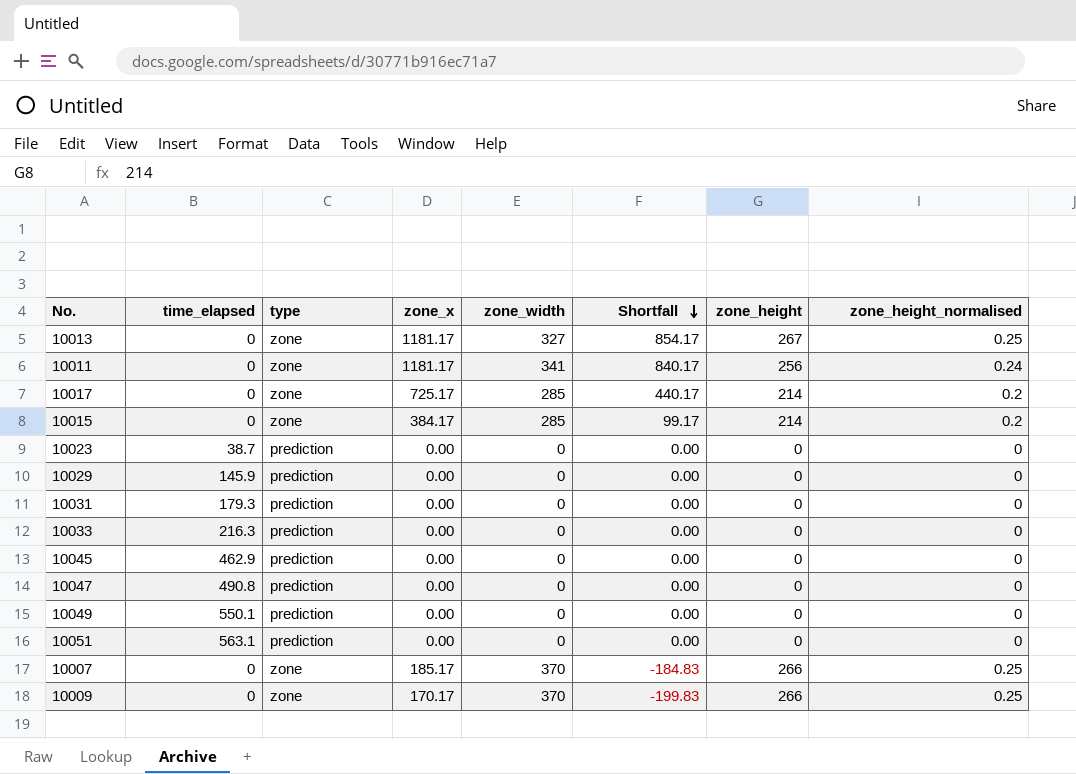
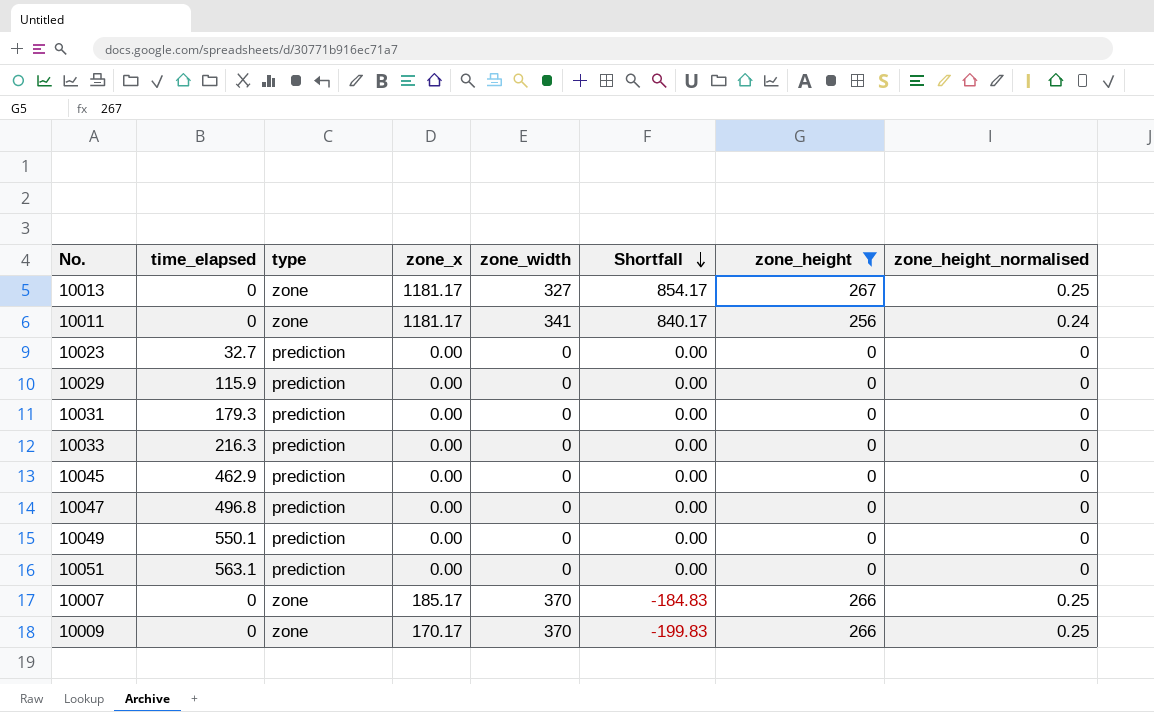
filter: none -> zone_height != 214
10023 | time_elapsed: 38.7 -> 32.7
10029 | time_elapsed: 145.9 -> 115.9
10047 | time_elapsed: 490.8 -> 496.8

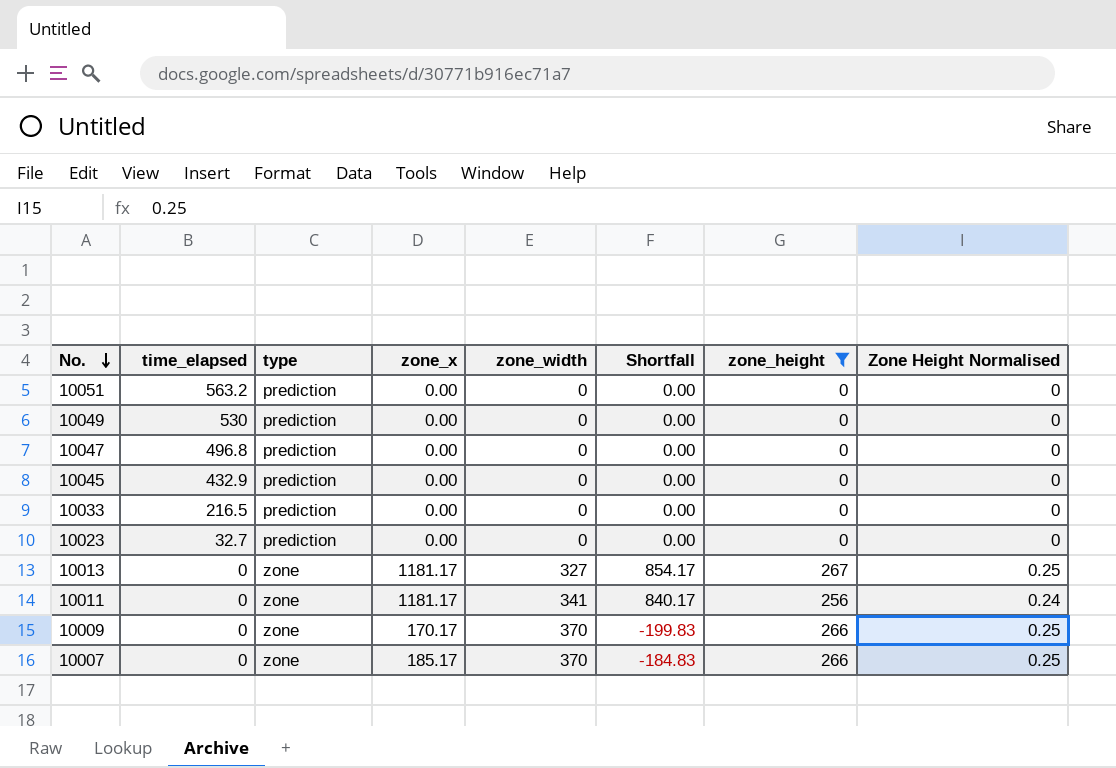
row order: Shortfall descending -> No. descending
column name: zone_height_normalised -> Zone Height Normalised
row 10029: 115.9 | prediction | 0.00 | 0 | 0.00 | 0 | 0 -> none
row 10031: 179.3 | prediction | 0.00 | 0 | 0.00 | 0 | 0 -> none
10051 | time_elapsed: 563.1 -> 563.2
10049 | time_elapsed: 550.1 -> 530
10045 | time_elapsed: 462.9 -> 432.9
10033 | time_elapsed: 216.3 -> 216.5

